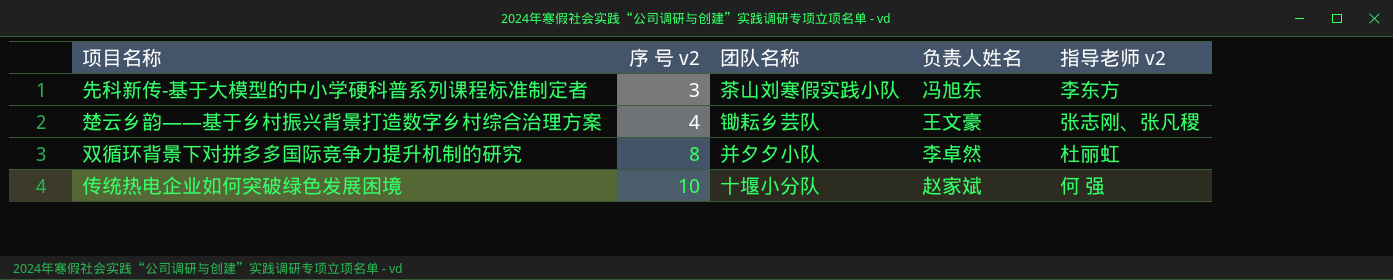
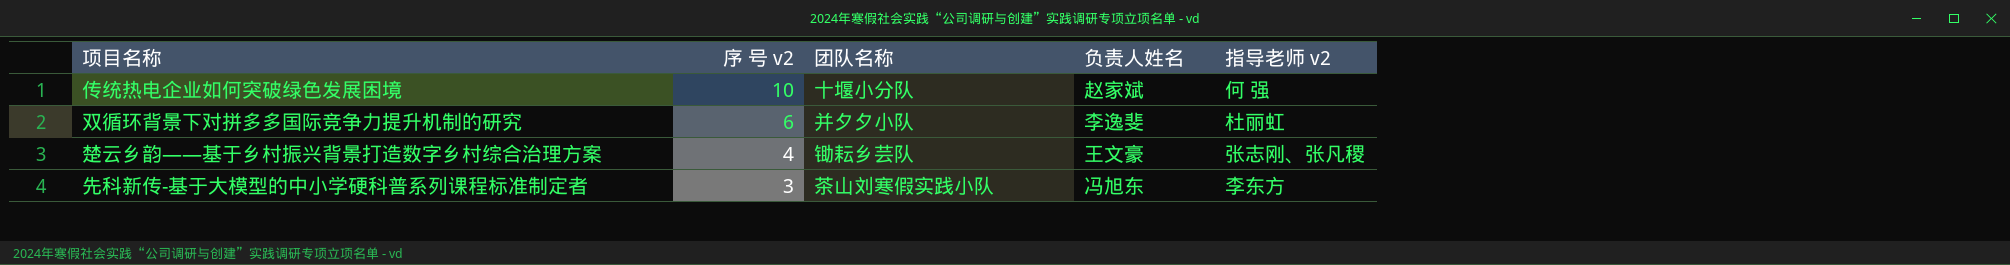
row order: 序 号 v2 ascending -> 序 号 v2 descending
双循环背景下对拼多多国际竞争力提升机制的研究 | 序 号 v2: 8 -> 6
双循环背景下对拼多多国际竞争力提升机制的研究 | 负责人姓名: 李卓然 -> 李逸斐

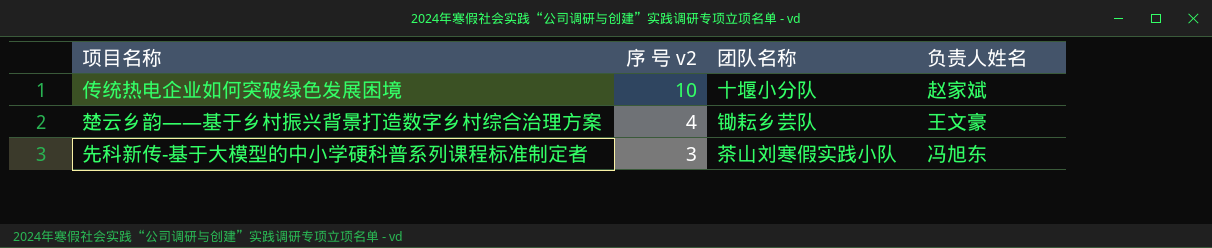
column 指导老师 v2 | position: 5 -> none
row 双循环背景下对拼多多国际竞争力提升机制的研究: 6 | 并夕夕小队 | 李逸斐 | 杜丽虹 -> none

